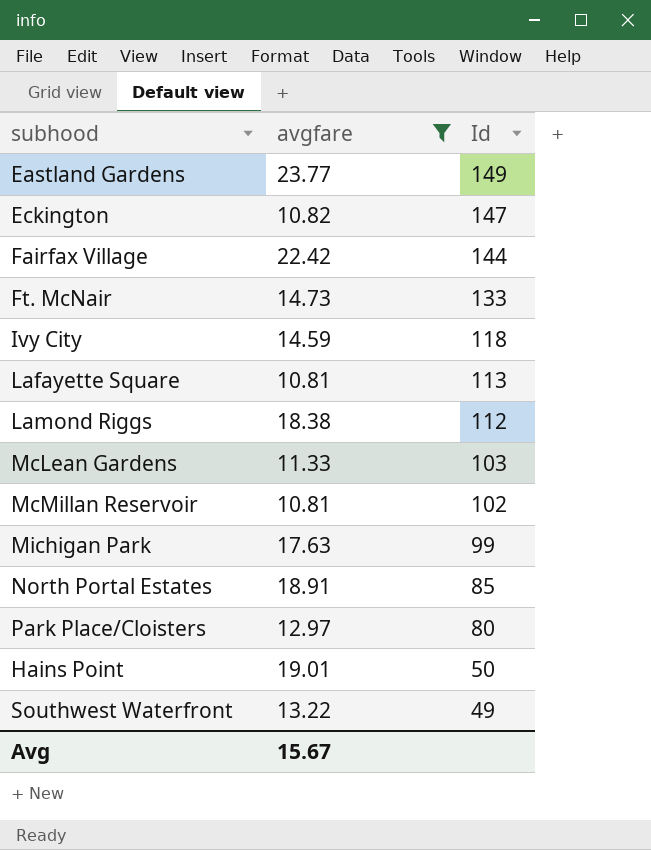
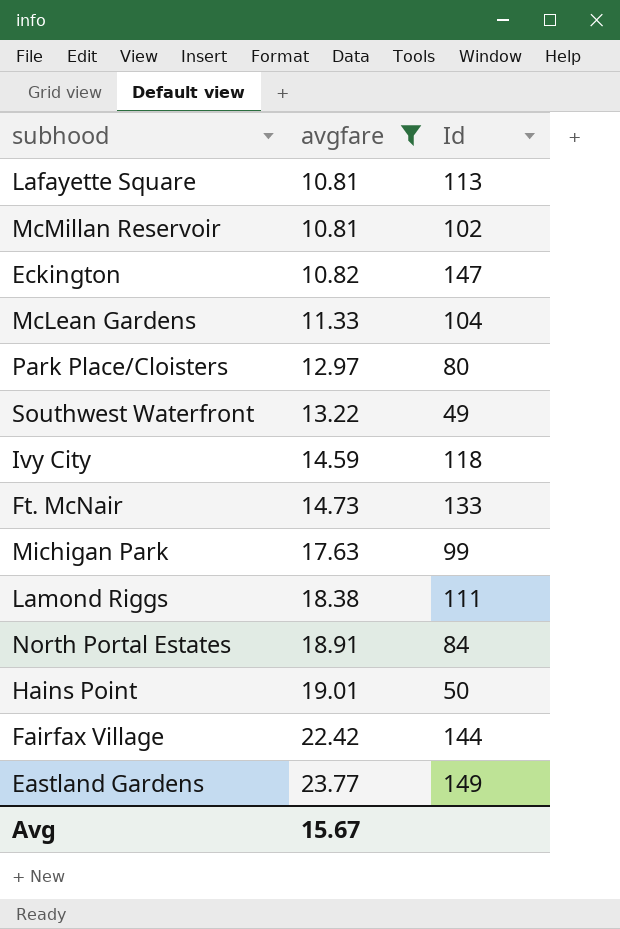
row order: Id descending -> avgfare ascending
McLean Gardens | Id: 103 -> 104
Lamond Riggs | Id: 112 -> 111
North Portal Estates | Id: 85 -> 84

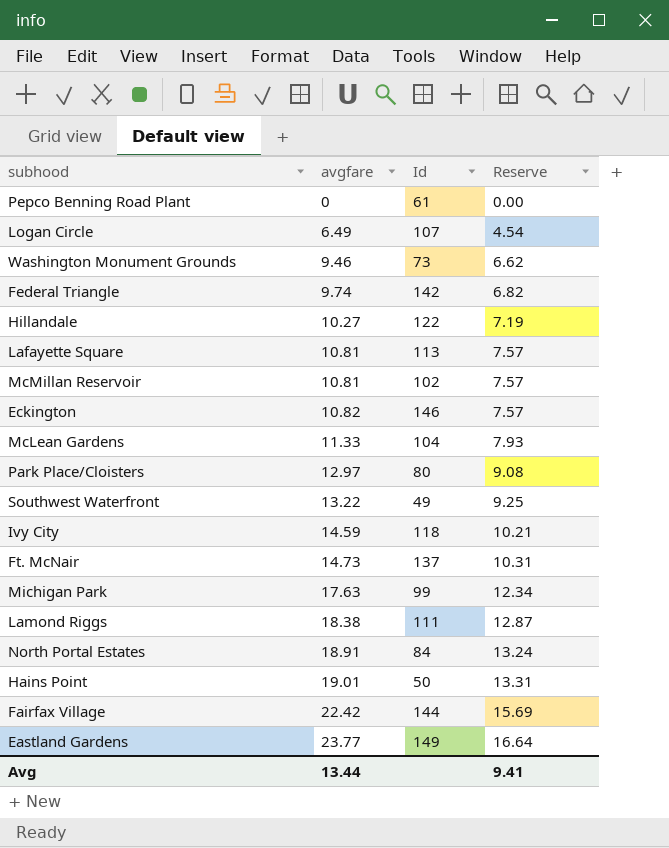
filter: avgfare >= 10.81 -> none
column Reserve | formula: none -> [avgfare] * 0.7
Eckington | Id: 147 -> 146
Ft. McNair | Id: 133 -> 137
Avg | avgfare: 15.67 -> 13.44

